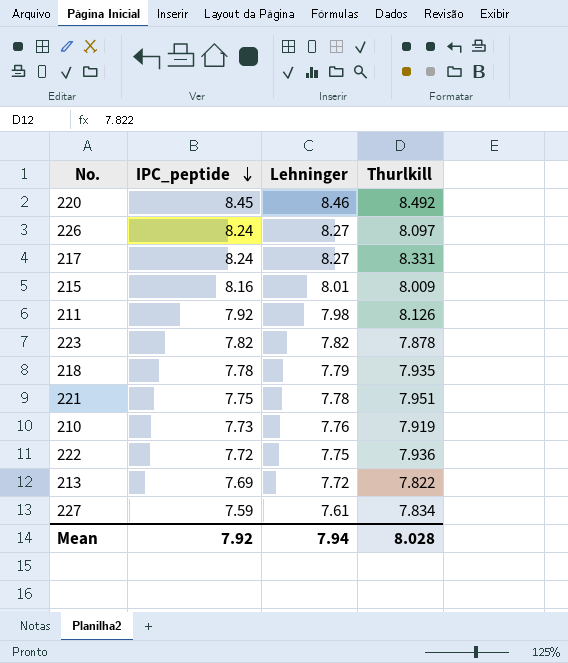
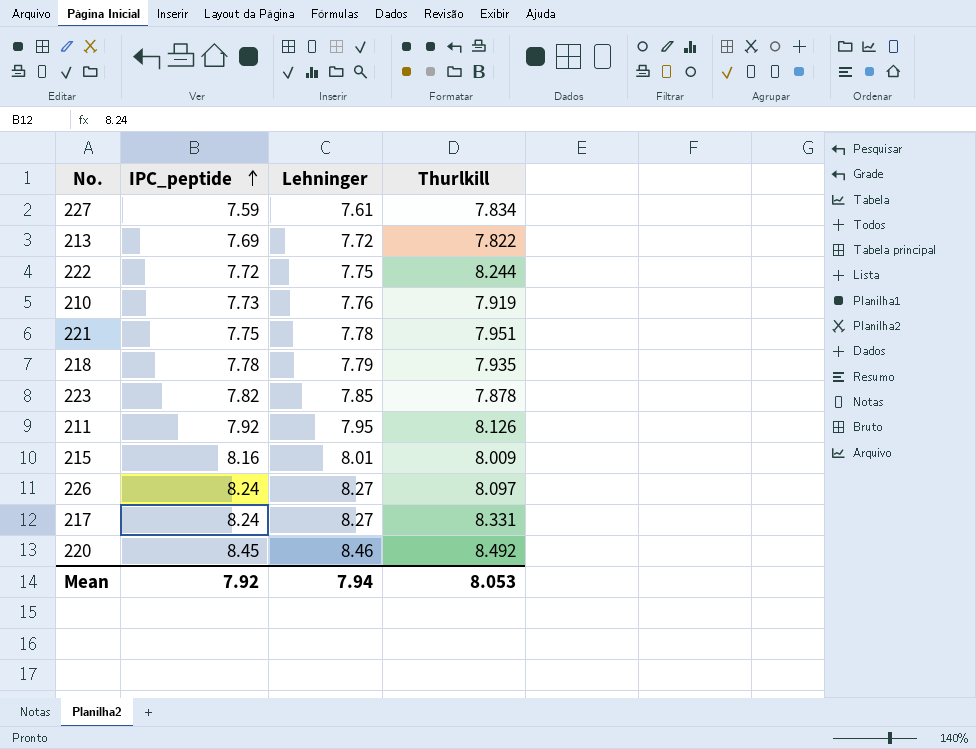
row order: IPC_peptide descending -> IPC_peptide ascending
222 | Thurlkill: 7.936 -> 8.244
223 | Lehninger: 7.82 -> 7.85
211 | Lehninger: 7.98 -> 7.95
Mean | Thurlkill: 8.028 -> 8.053

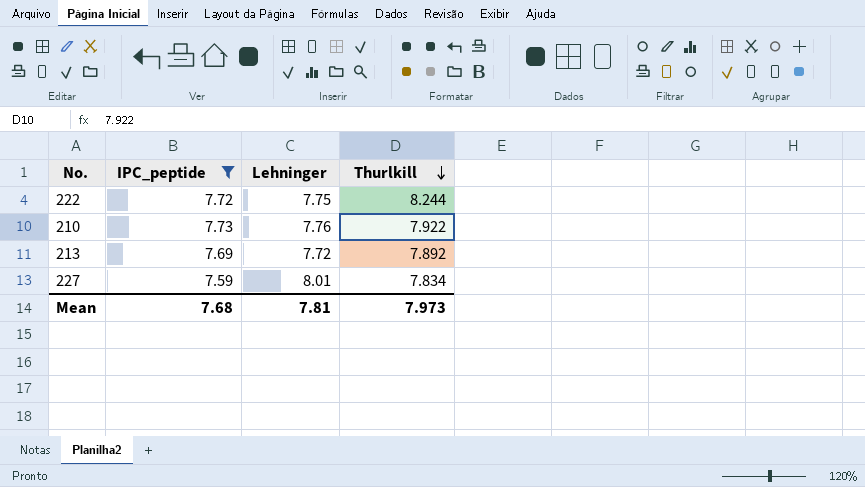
filter: none -> IPC_peptide <= 7.73
row order: IPC_peptide ascending -> Thurlkill descending
210 | Thurlkill: 7.919 -> 7.922
213 | Thurlkill: 7.822 -> 7.892
227 | Lehninger: 7.61 -> 8.01
Mean | IPC_peptide: 7.92 -> 7.68
Mean | Lehninger: 7.94 -> 7.81
Mean | Thurlkill: 8.053 -> 7.973

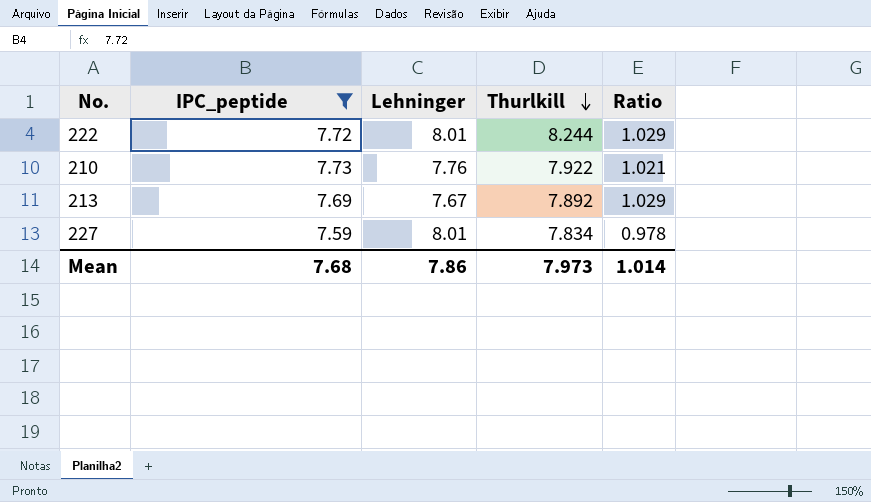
column Ratio | formula: none -> [Thurlkill] / [Lehninger]
222 | Lehninger: 7.75 -> 8.01
213 | Lehninger: 7.72 -> 7.67
Mean | Lehninger: 7.81 -> 7.86

